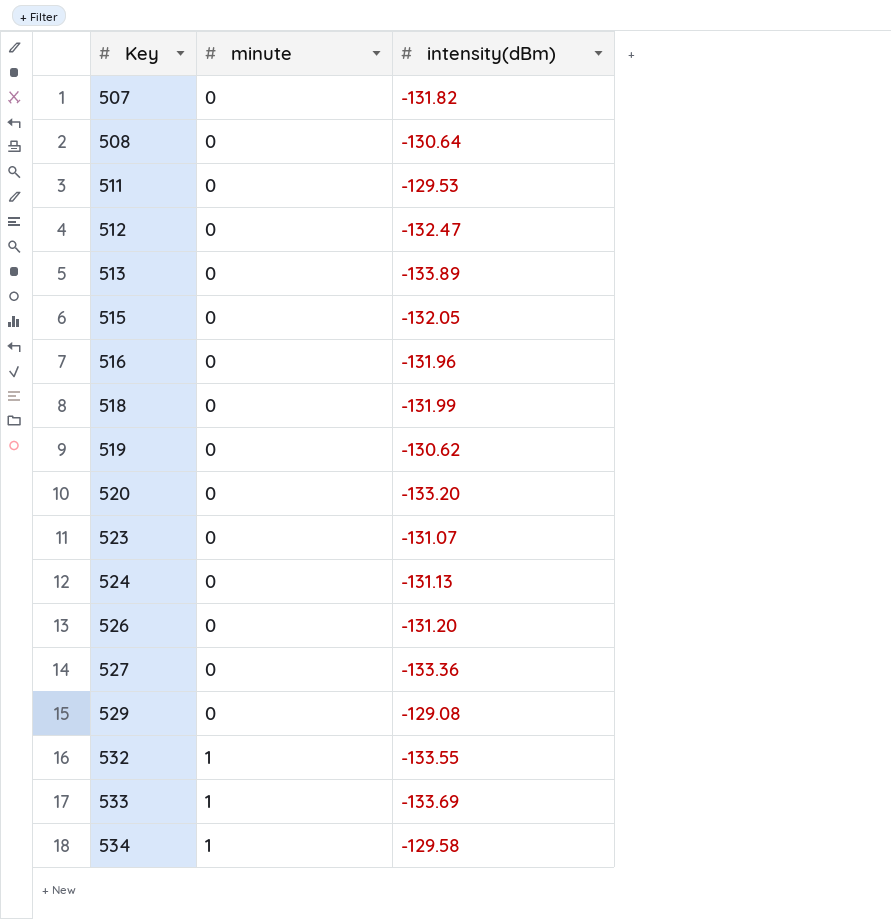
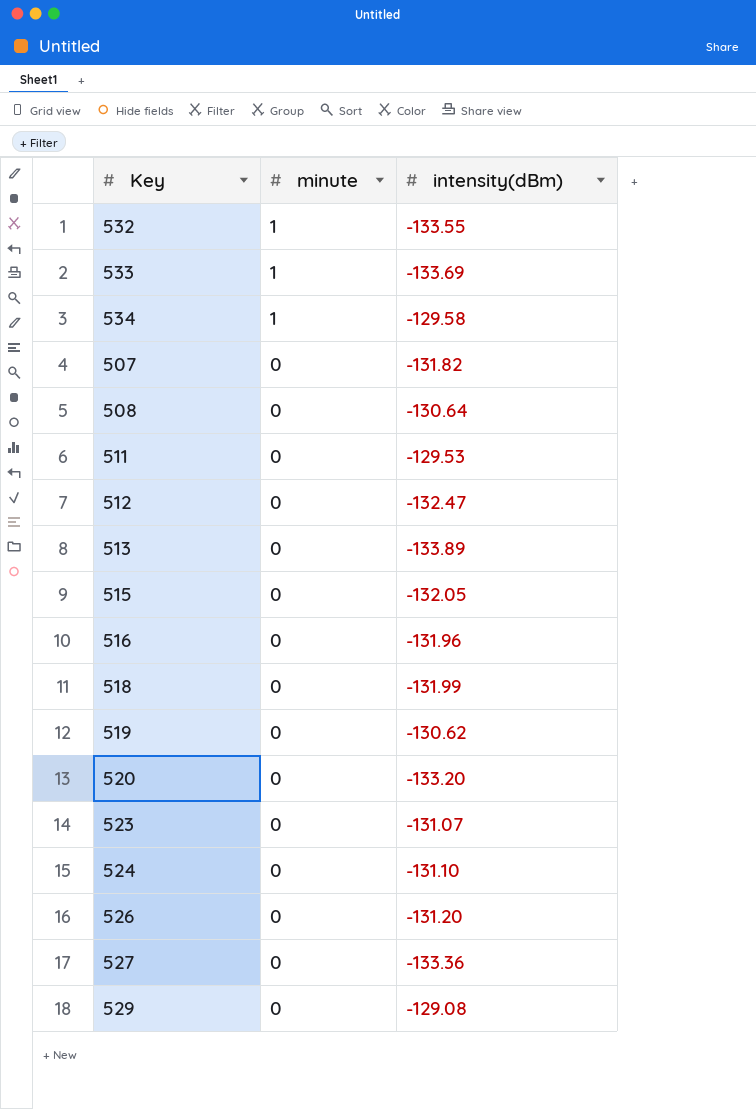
row order: Key ascending -> minute descending
524 | intensity(dBm): -131.13 -> -131.10

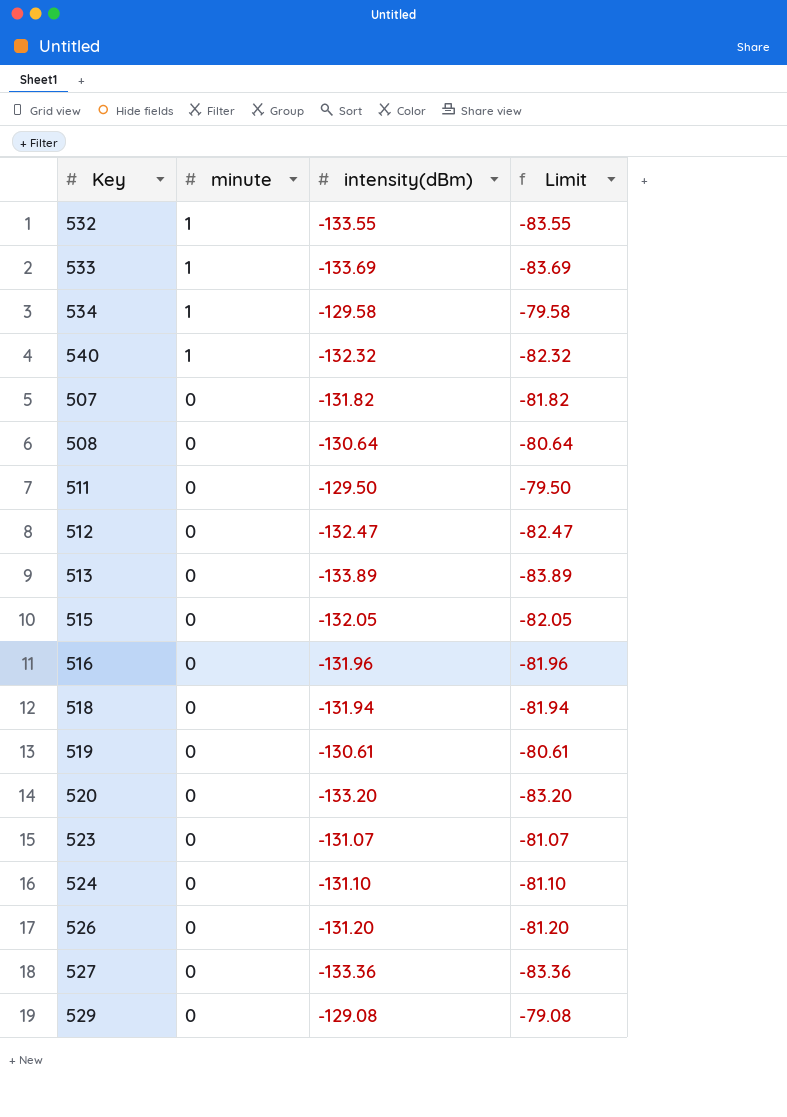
column Limit | formula: none -> [intensity(dBm)] + 50
row 540: none -> 1 | -132.32 | -82.32
511 | intensity(dBm): -129.53 -> -129.50
518 | intensity(dBm): -131.99 -> -131.94
519 | intensity(dBm): -130.62 -> -130.61

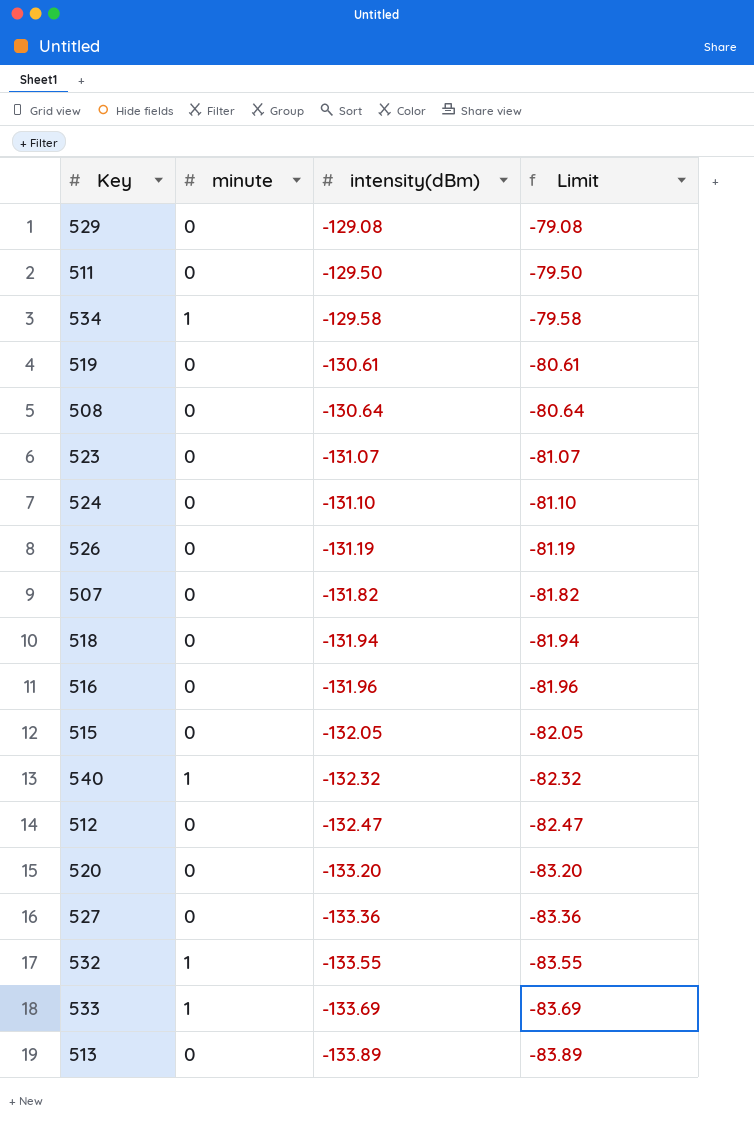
row order: minute descending -> intensity(dBm) descending
526 | intensity(dBm): -131.20 -> -131.19
526 | Limit: -81.20 -> -81.19

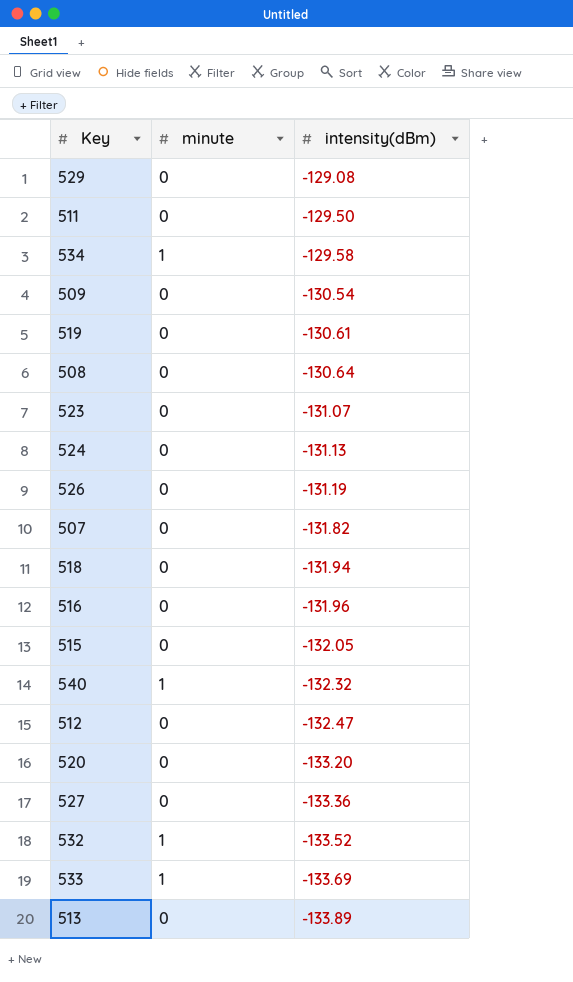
column Limit | formula: [intensity(dBm)] + 50 -> none
row 509: none -> 0 | -130.54
524 | intensity(dBm): -131.10 -> -131.13
532 | intensity(dBm): -133.55 -> -133.52

